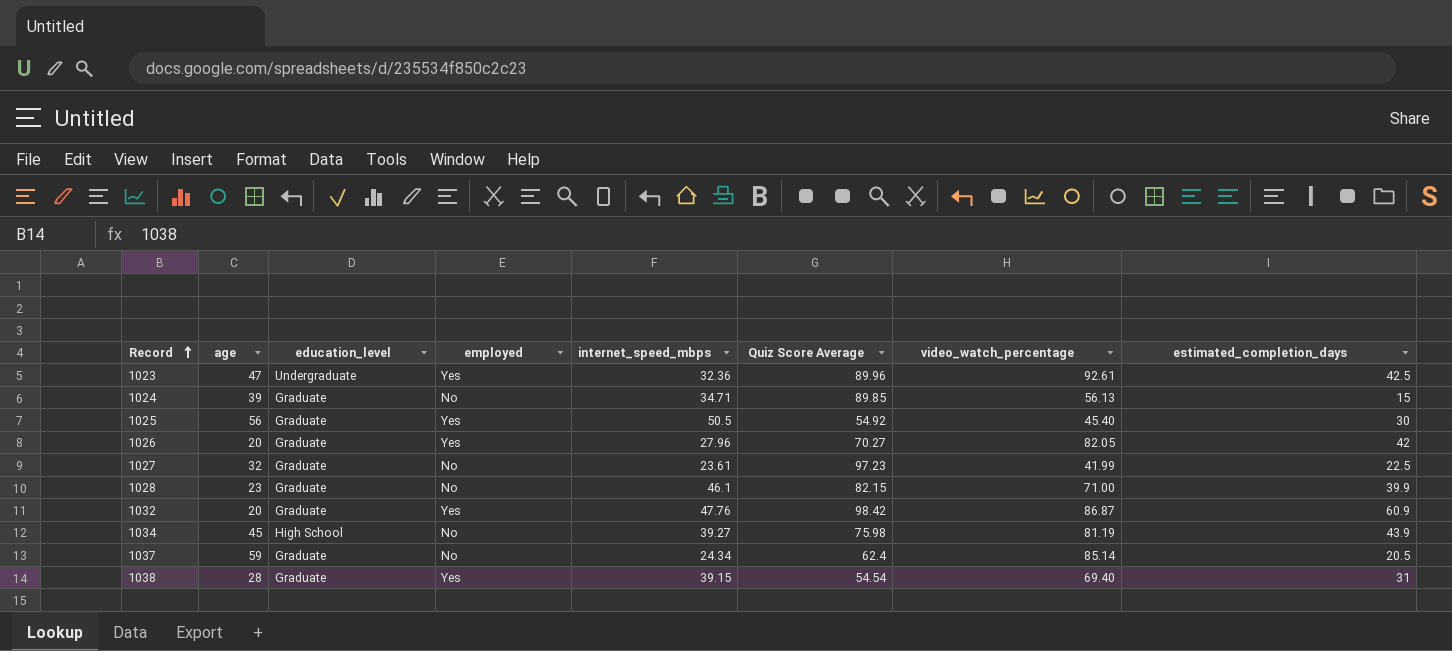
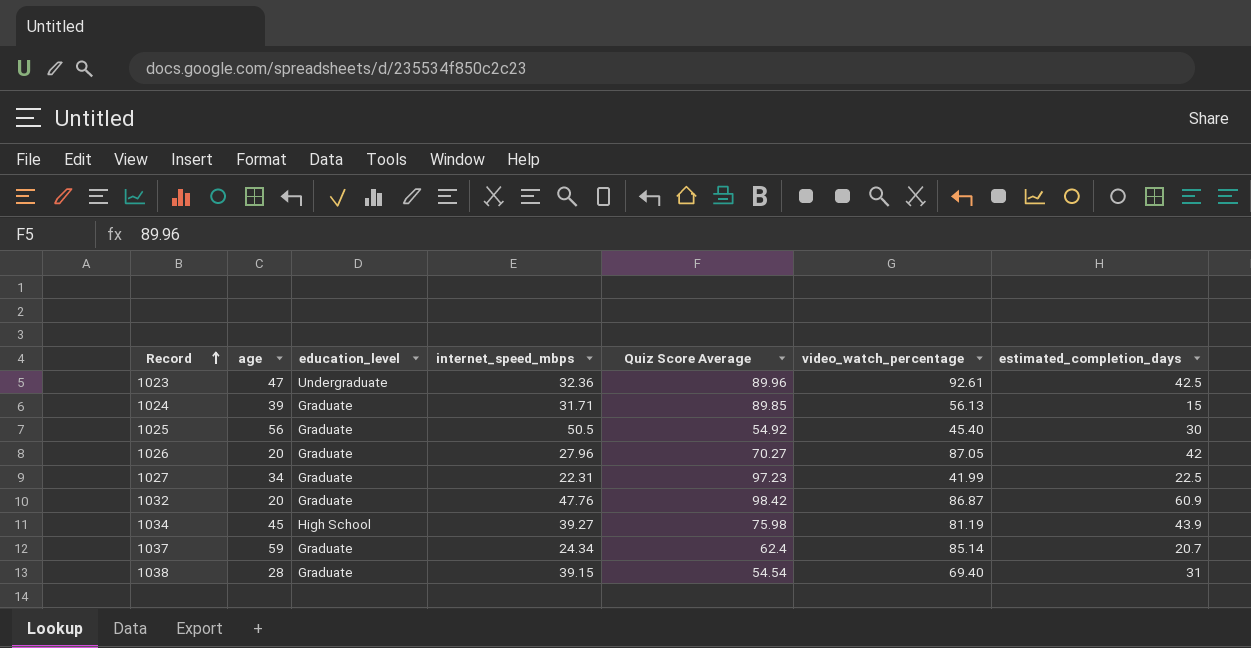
column employed | position: 4 -> none
row 1028: 23 | Graduate | No | 46.1 | 82.15 | 71.00 | 39.9 -> none
1024 | internet_speed_mbps: 34.71 -> 31.71
1026 | video_watch_percentage: 82.05 -> 87.05
1027 | age: 32 -> 34
1027 | internet_speed_mbps: 23.61 -> 22.31
1037 | estimated_completion_days: 20.5 -> 20.7

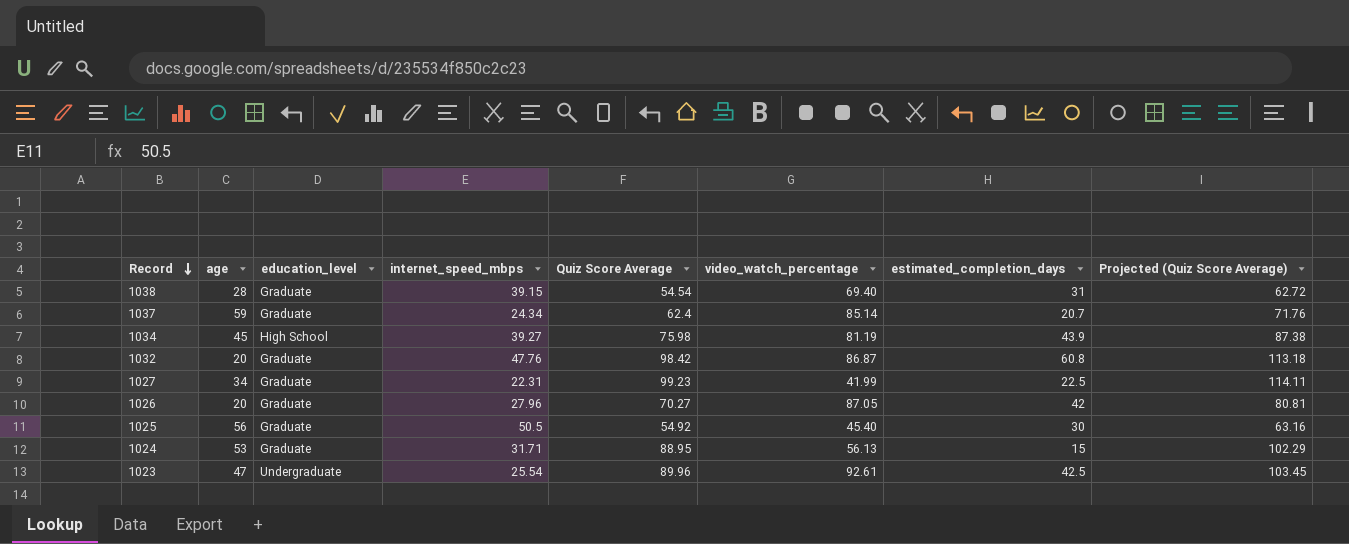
row order: Record ascending -> Record descending
column Projected (Quiz Score Average) | formula: none -> [Quiz Score Average] * 1.15
1032 | estimated_completion_days: 60.9 -> 60.8
1027 | Quiz Score Average: 97.23 -> 99.23
1024 | age: 39 -> 53
1024 | Quiz Score Average: 89.85 -> 88.95
1023 | internet_speed_mbps: 32.36 -> 25.54

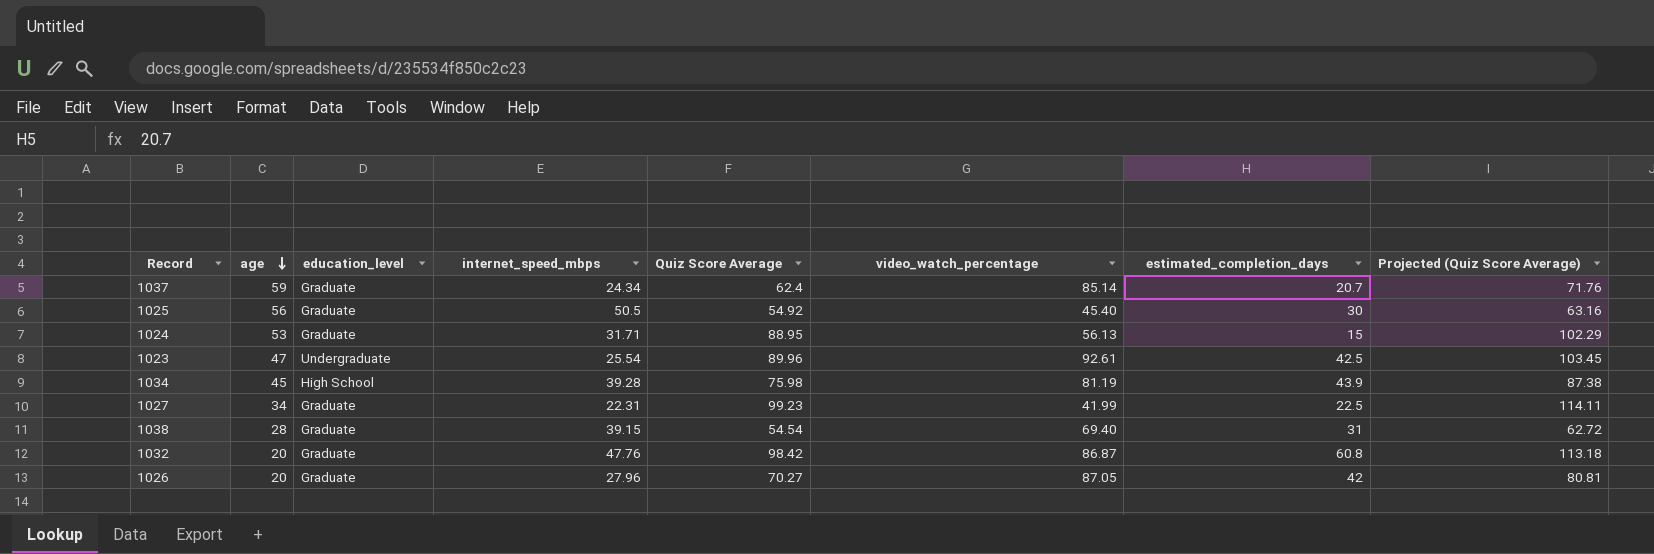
row order: Record descending -> age descending
1034 | internet_speed_mbps: 39.27 -> 39.28

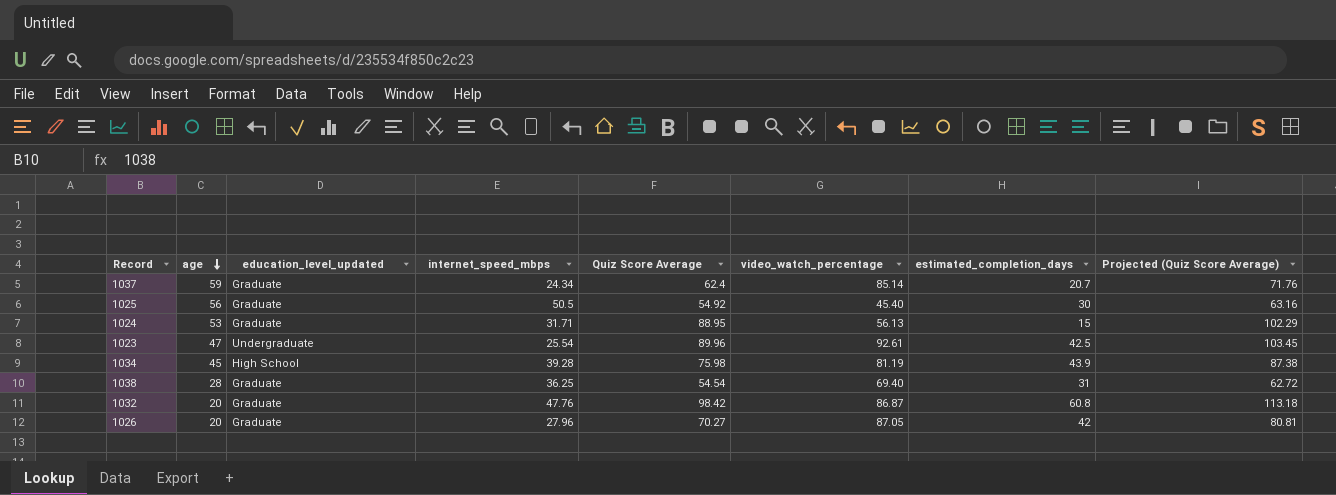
column name: education_level -> education_level_updated
row 1027: 34 | Graduate | 22.31 | 99.23 | 41.99 | 22.5 | 114.11 -> none
1038 | internet_speed_mbps: 39.15 -> 36.25

